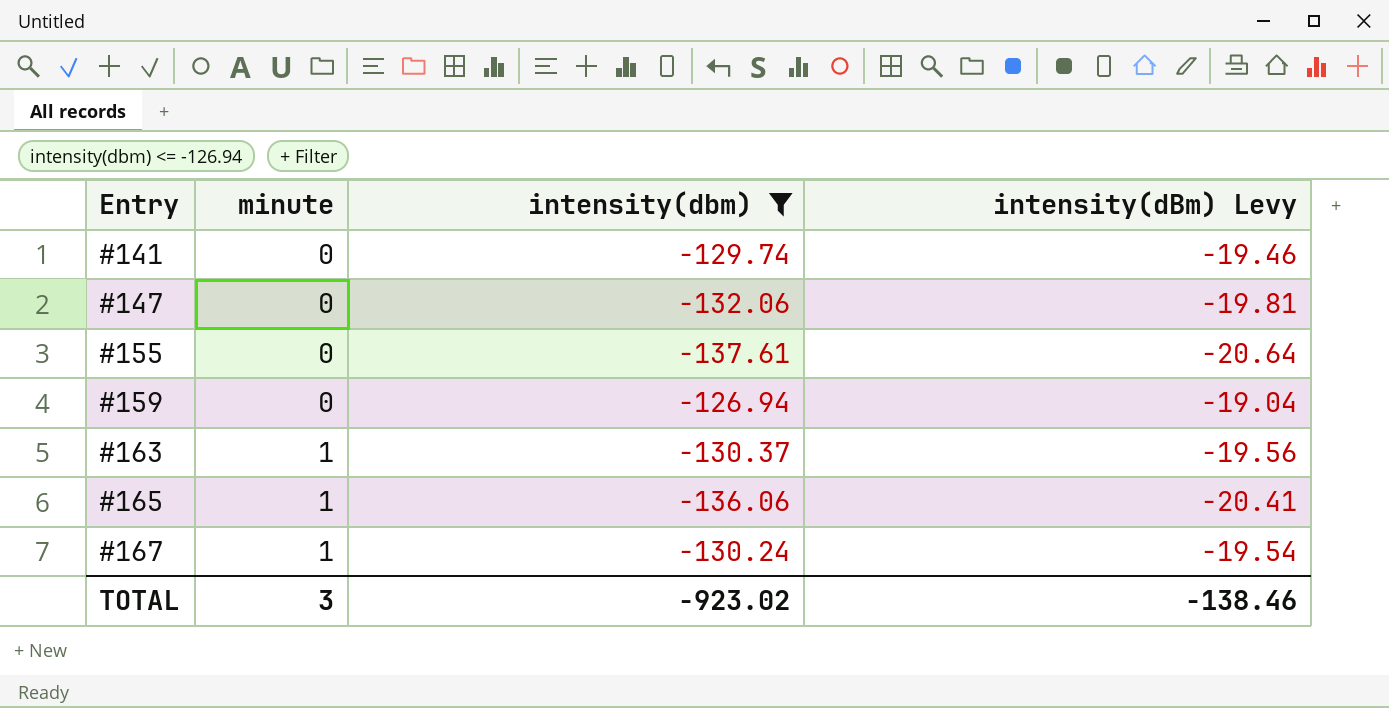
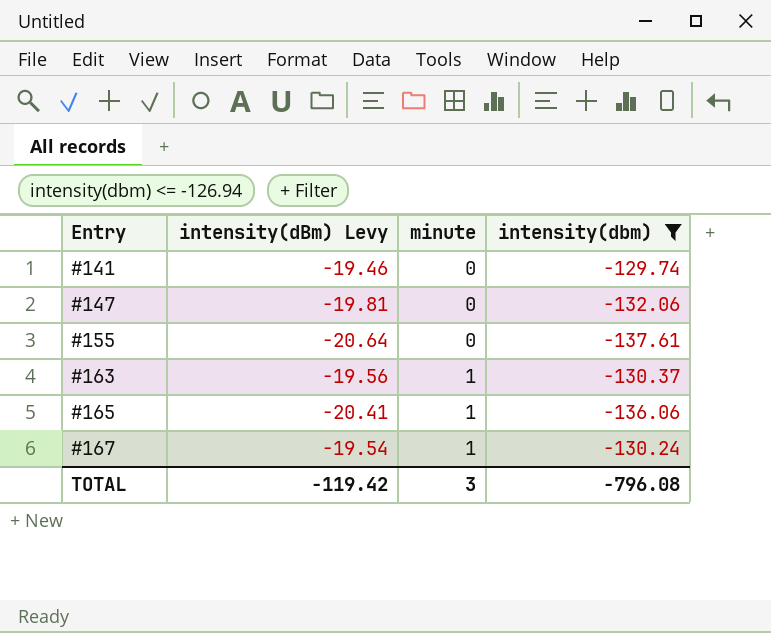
column intensity(dBm) Levy | position: 4 -> 2
row #159: 0 | -126.94 | -19.04 -> none
TOTAL | intensity(dBm) Levy: -138.46 -> -119.42
TOTAL | intensity(dbm): -923.02 -> -796.08

